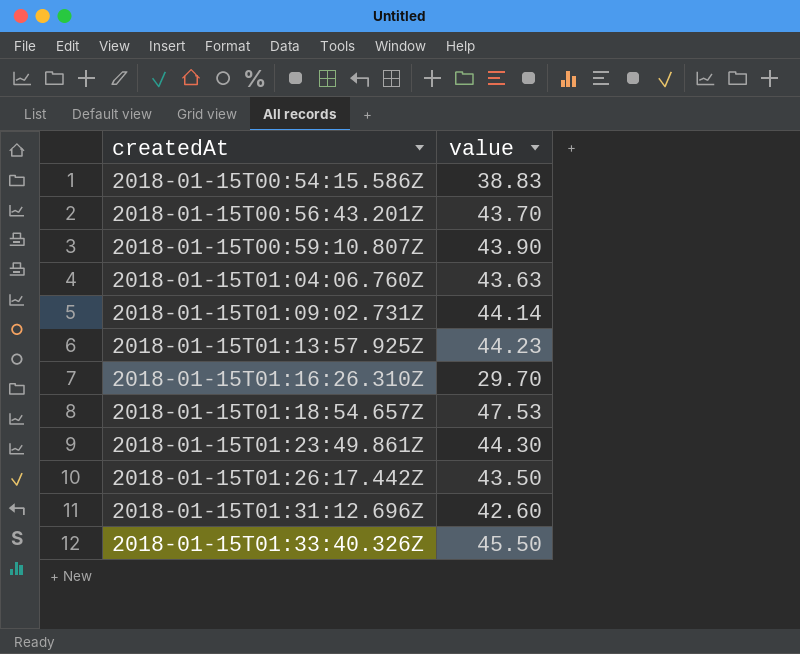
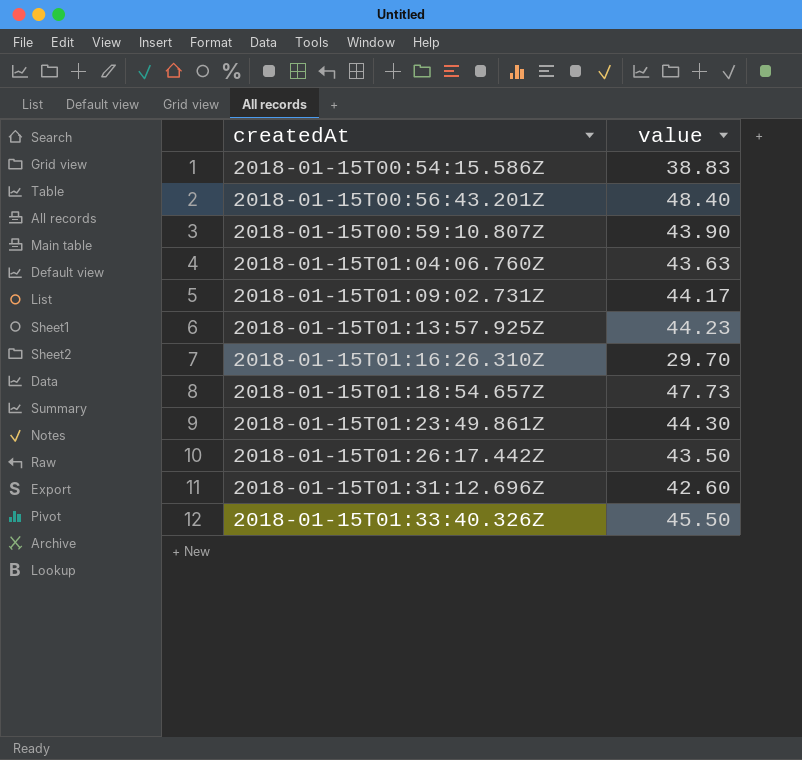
2018-01-15T00:56:43.201Z | value: 43.70 -> 48.40
2018-01-15T01:09:02.731Z | value: 44.14 -> 44.17
2018-01-15T01:18:54.657Z | value: 47.53 -> 47.73

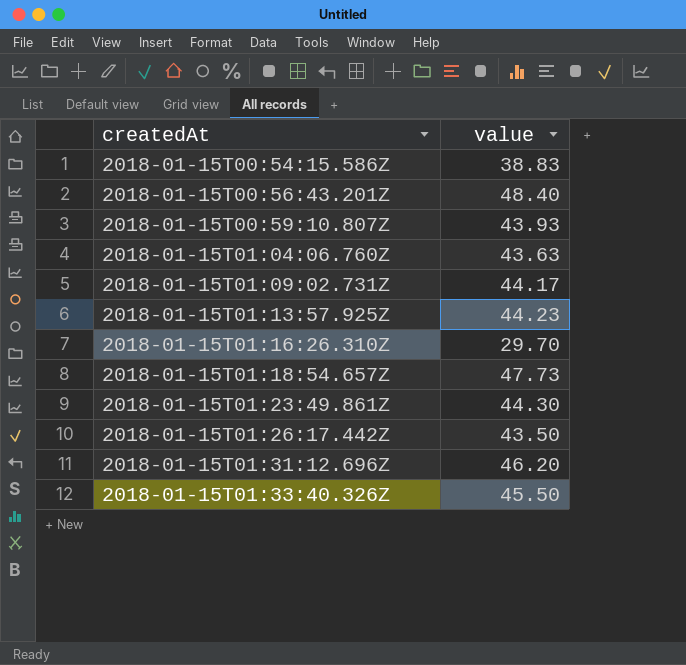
2018-01-15T00:59:10.807Z | value: 43.90 -> 43.93
2018-01-15T01:31:12.696Z | value: 42.60 -> 46.20

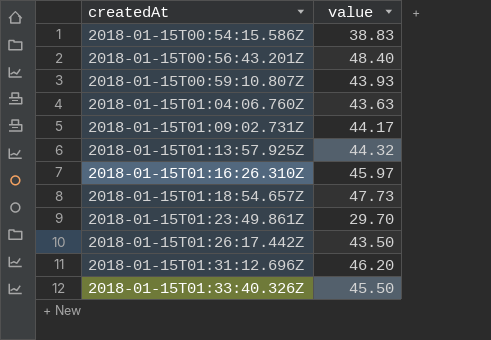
2018-01-15T01:13:57.925Z | value: 44.23 -> 44.32
2018-01-15T01:16:26.310Z | value: 29.70 -> 45.97
2018-01-15T01:23:49.861Z | value: 44.30 -> 29.70

